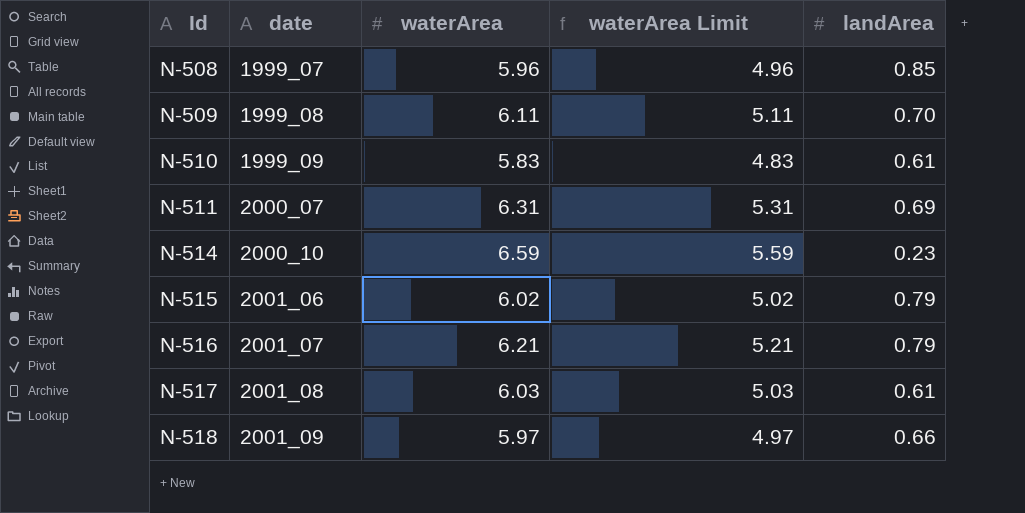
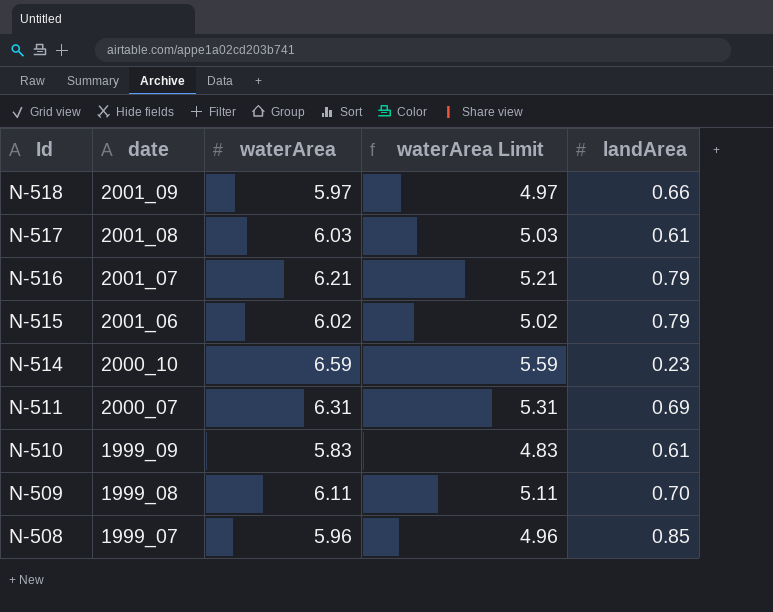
row order: Id ascending -> Id descending

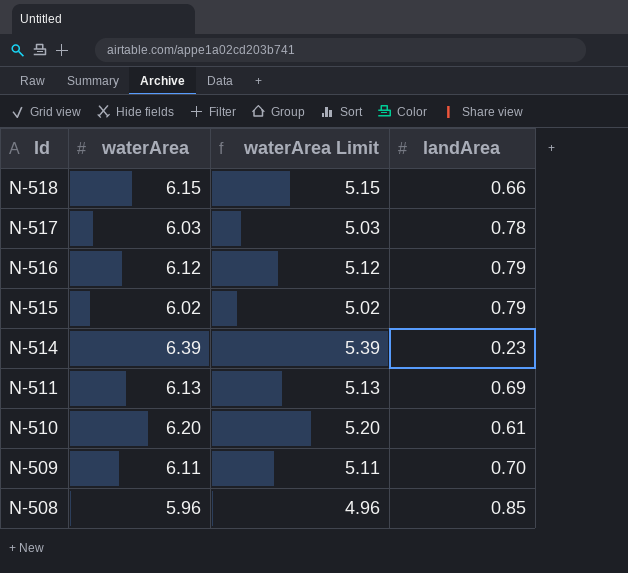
column date | position: 2 -> none
N-518 | waterArea: 5.97 -> 6.15
N-518 | waterArea Limit: 4.97 -> 5.15
N-517 | landArea: 0.61 -> 0.78
N-516 | waterArea: 6.21 -> 6.12
N-516 | waterArea Limit: 5.21 -> 5.12
N-514 | waterArea: 6.59 -> 6.39
N-514 | waterArea Limit: 5.59 -> 5.39
N-511 | waterArea: 6.31 -> 6.13
N-511 | waterArea Limit: 5.31 -> 5.13
N-510 | waterArea: 5.83 -> 6.20
N-510 | waterArea Limit: 4.83 -> 5.20

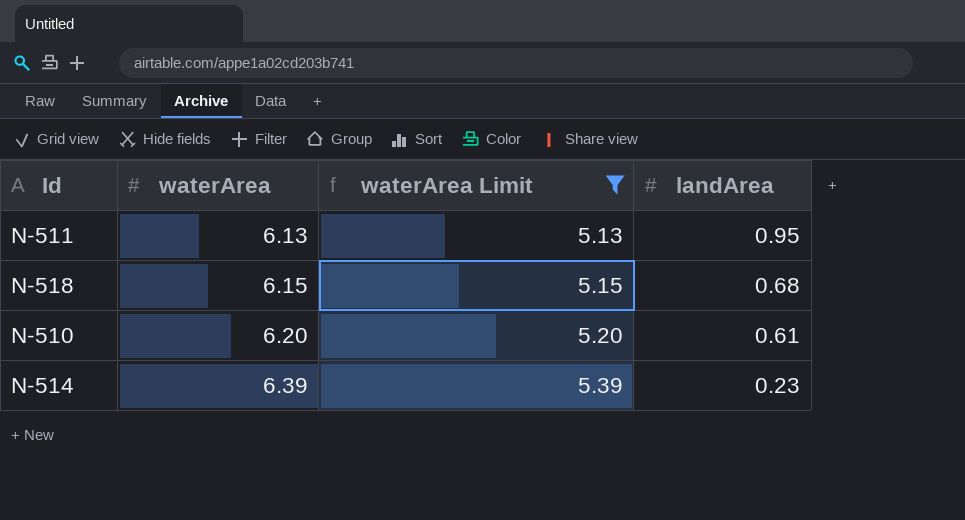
filter: none -> waterArea Limit >= 5.13
row order: Id descending -> waterArea ascending
N-511 | landArea: 0.69 -> 0.95
N-518 | landArea: 0.66 -> 0.68

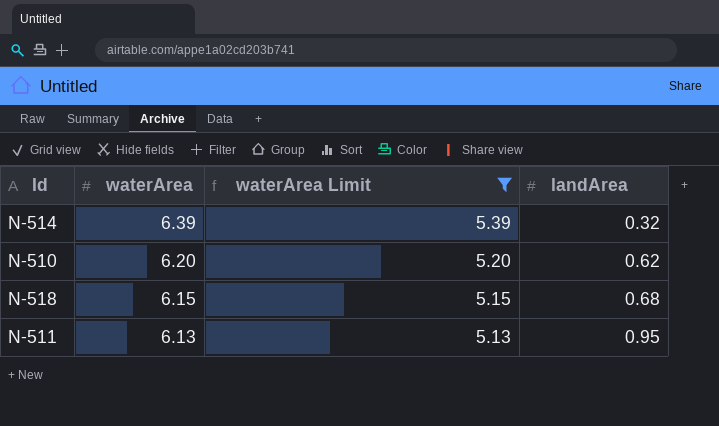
row order: waterArea ascending -> waterArea descending
N-514 | landArea: 0.23 -> 0.32
N-510 | landArea: 0.61 -> 0.62

